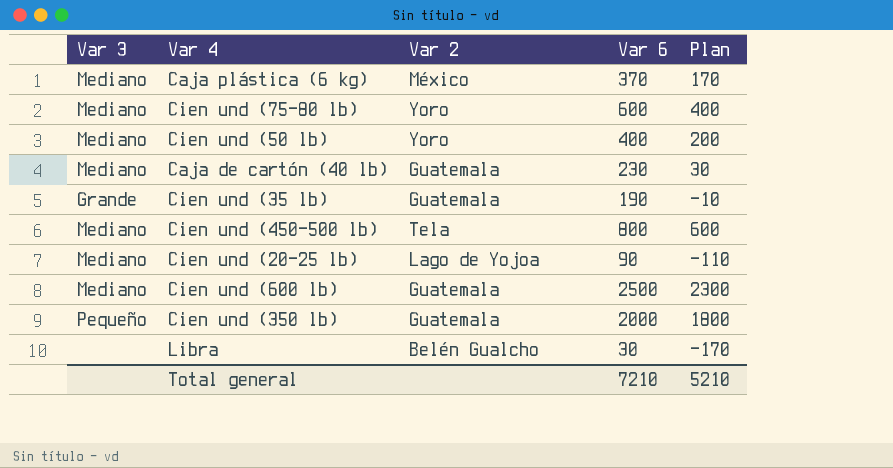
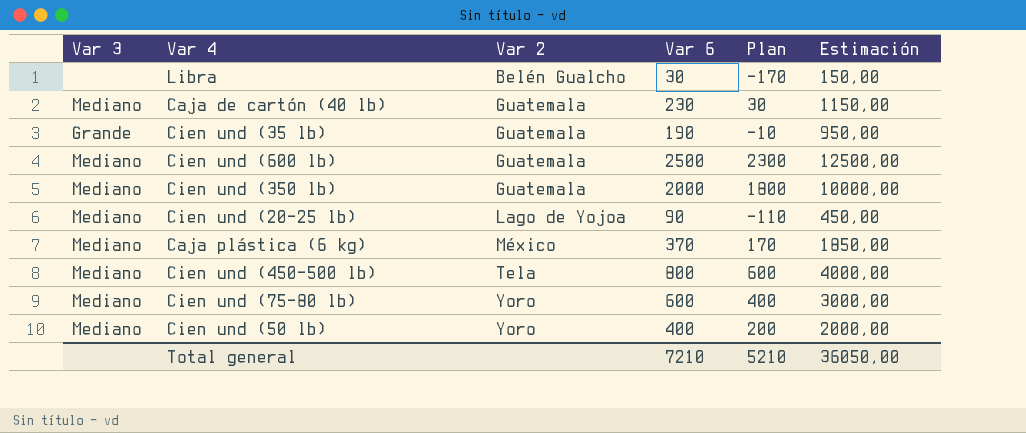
row order: none -> Var 2 ascending
column Estimación | formula: none -> [Var 6] * 5
Cien und (350 lb) | Var 3: Pequeño -> Mediano

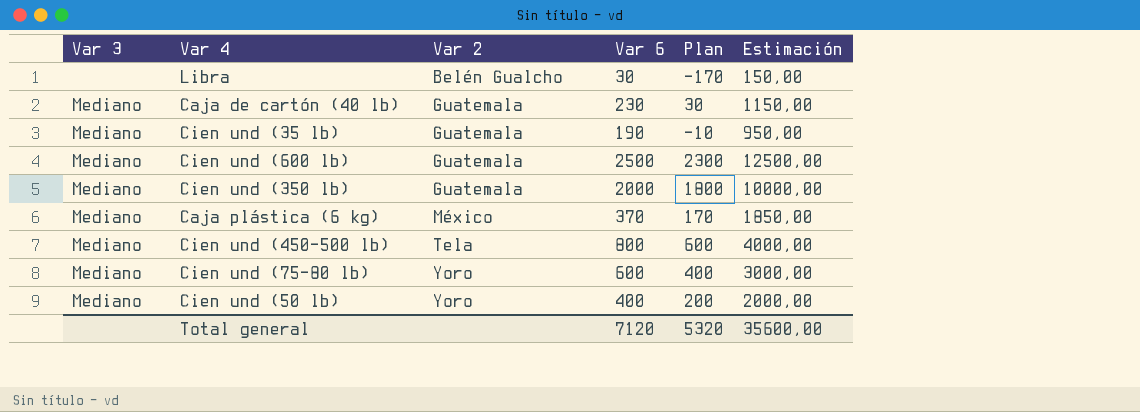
row Cien und (20-25 lb): Mediano | Lago de Yojoa | 90 | -110 | 450,00 -> none
Cien und (35 lb) | Var 3: Grande -> Mediano
Total general | Var 6: 7210 -> 7120
Total general | Plan: 5210 -> 5320
Total general | Estimación: 36050,00 -> 35600,00

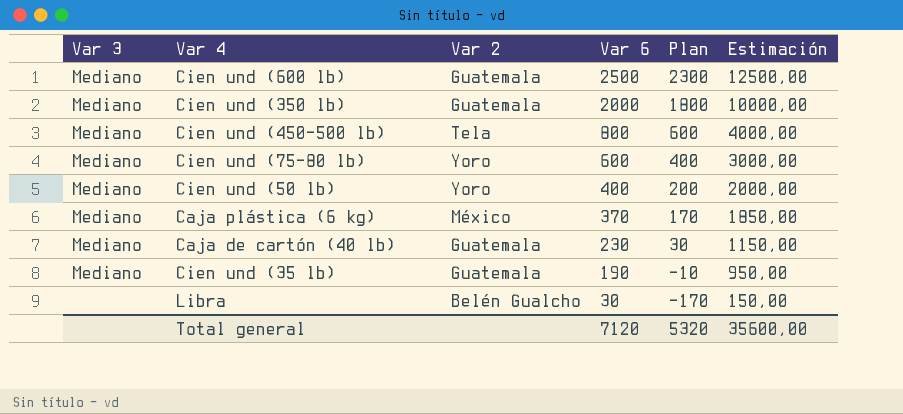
row order: Var 2 ascending -> Var 6 descending

